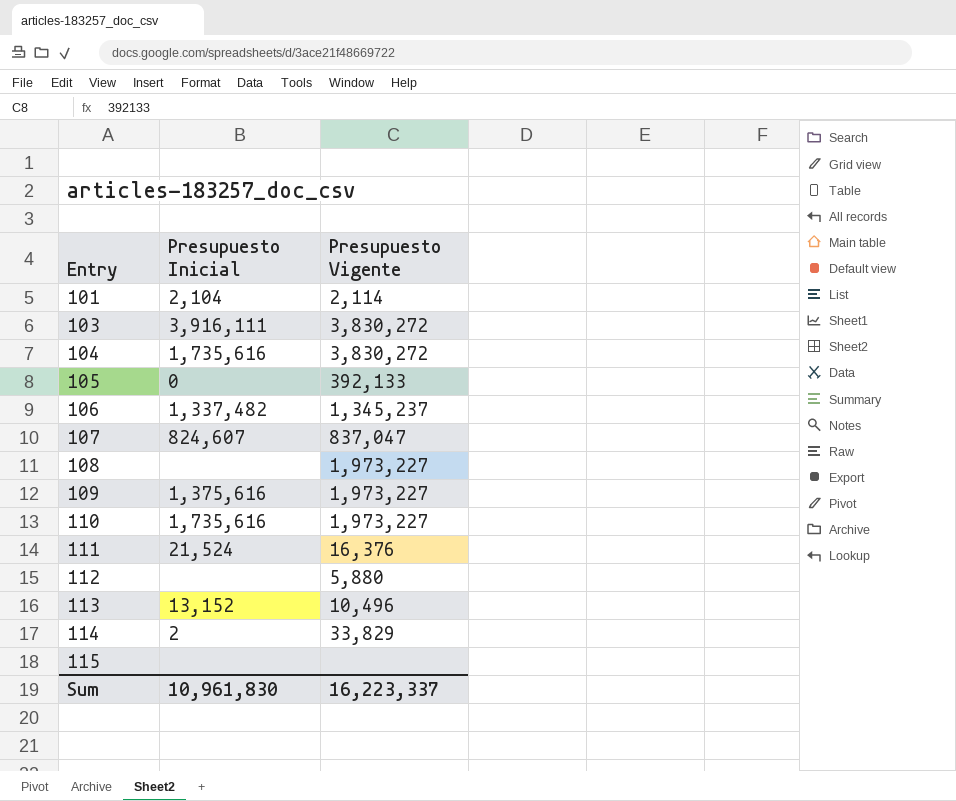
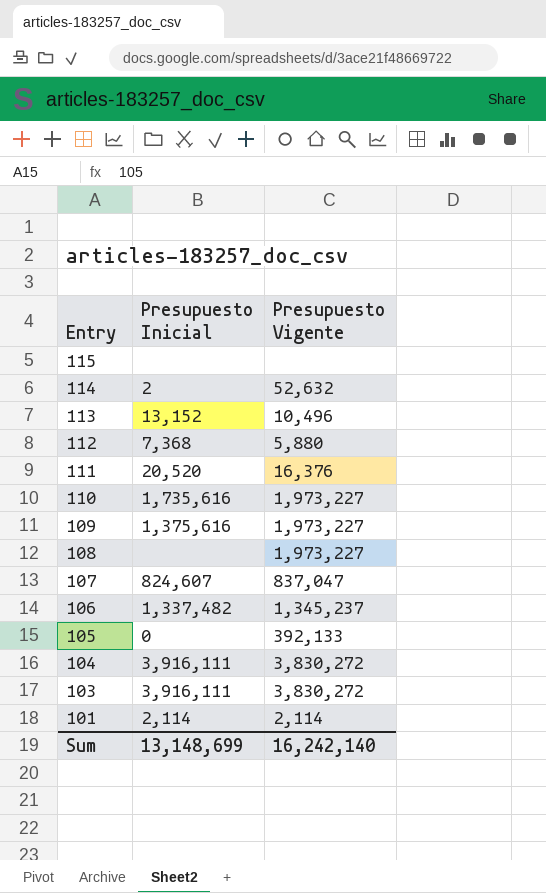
row order: Entry ascending -> Entry descending
114 | Presupuesto Vigente: 33,829 -> 52,632
112 | Presupuesto Inicial: none -> 7,368
111 | Presupuesto Inicial: 21,524 -> 20,520
104 | Presupuesto Inicial: 1,735,616 -> 3,916,111
101 | Presupuesto Inicial: 2,104 -> 2,114
Sum | Presupuesto Inicial: 10,961,830 -> 13,148,699
Sum | Presupuesto Vigente: 16,223,337 -> 16,242,140

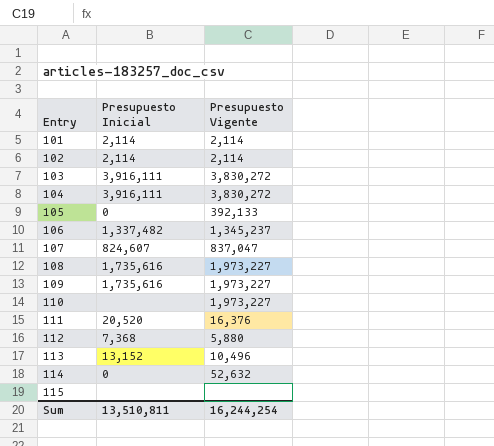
row order: Entry descending -> Entry ascending
row 102: none -> 2,114 | 2,114
108 | Presupuesto Inicial: none -> 1,735,616
109 | Presupuesto Inicial: 1,375,616 -> 1,735,616
110 | Presupuesto Inicial: 1,735,616 -> none
114 | Presupuesto Inicial: 2 -> 0
Sum | Presupuesto Inicial: 13,148,699 -> 13,510,811
Sum | Presupuesto Vigente: 16,242,140 -> 16,244,254

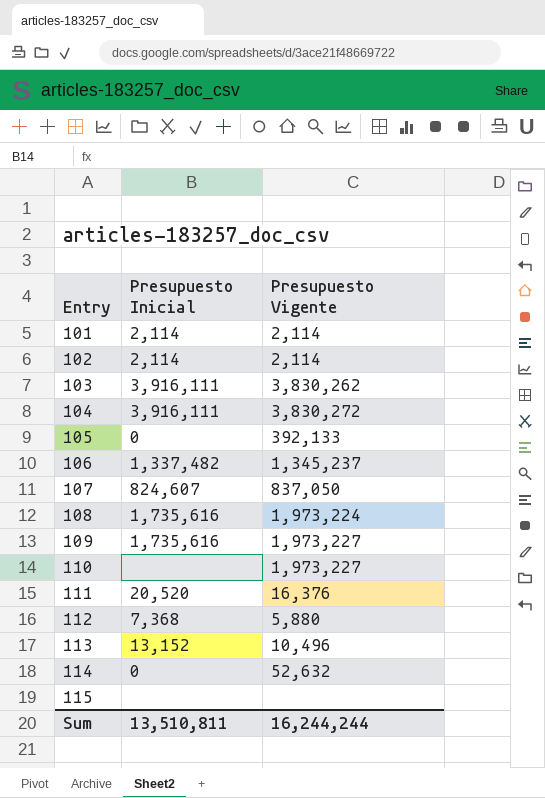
103 | Presupuesto Vigente: 3,830,272 -> 3,830,262
107 | Presupuesto Vigente: 837,047 -> 837,050
108 | Presupuesto Vigente: 1,973,227 -> 1,973,224
Sum | Presupuesto Vigente: 16,244,254 -> 16,244,244

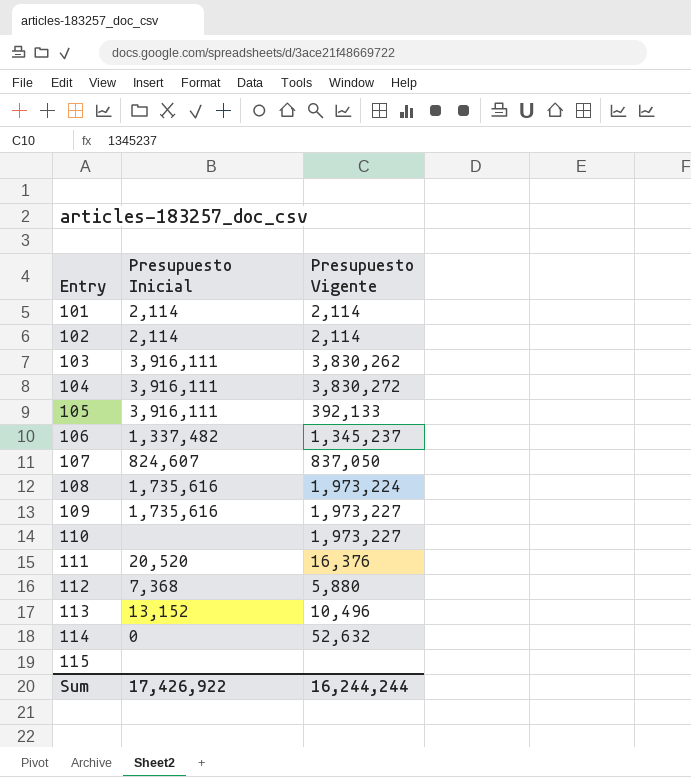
105 | Presupuesto Inicial: 0 -> 3,916,111
Sum | Presupuesto Inicial: 13,510,811 -> 17,426,922

